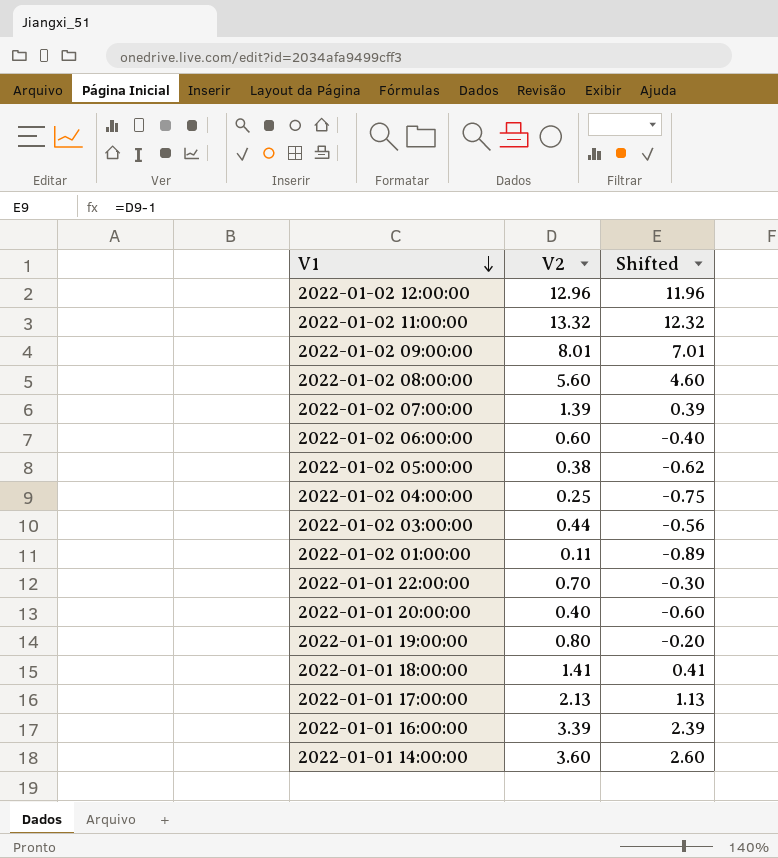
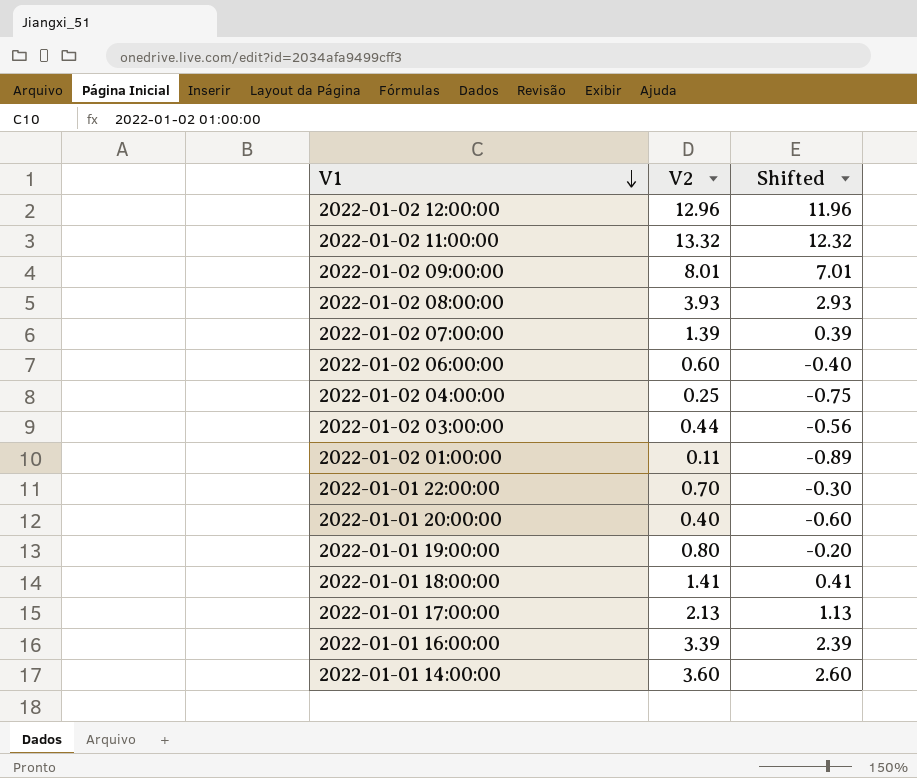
row 2022-01-02 05:00:00: 0.38 | -0.62 -> none
2022-01-02 08:00:00 | V2: 5.60 -> 3.93
2022-01-02 08:00:00 | Shifted: 4.60 -> 2.93

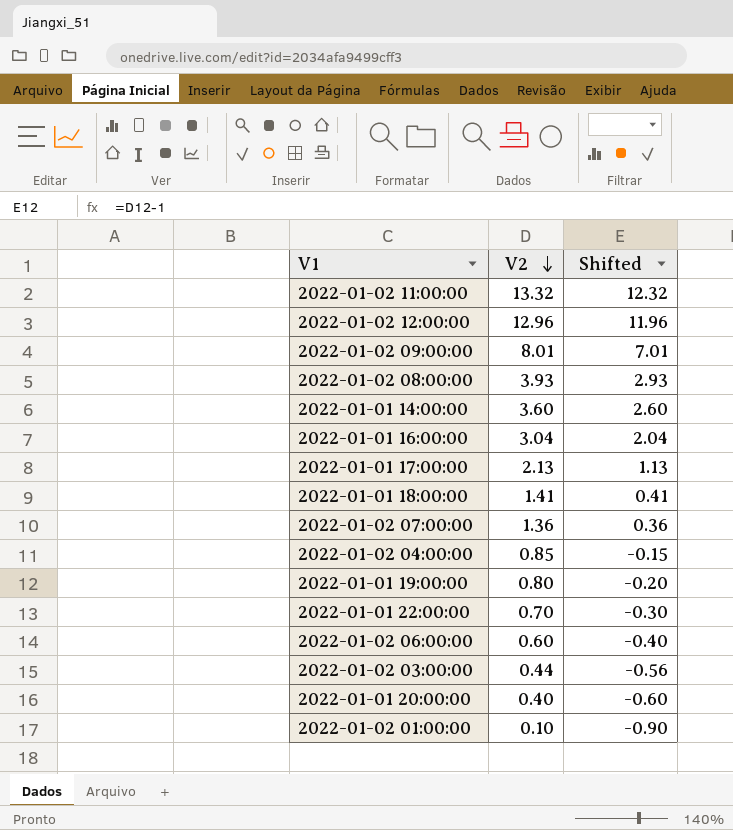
row order: V1 descending -> V2 descending
2022-01-01 16:00:00 | V2: 3.39 -> 3.04
2022-01-01 16:00:00 | Shifted: 2.39 -> 2.04
2022-01-02 07:00:00 | V2: 1.39 -> 1.36
2022-01-02 07:00:00 | Shifted: 0.39 -> 0.36
2022-01-02 04:00:00 | V2: 0.25 -> 0.85
2022-01-02 04:00:00 | Shifted: -0.75 -> -0.15
2022-01-02 01:00:00 | V2: 0.11 -> 0.10
2022-01-02 01:00:00 | Shifted: -0.89 -> -0.90

